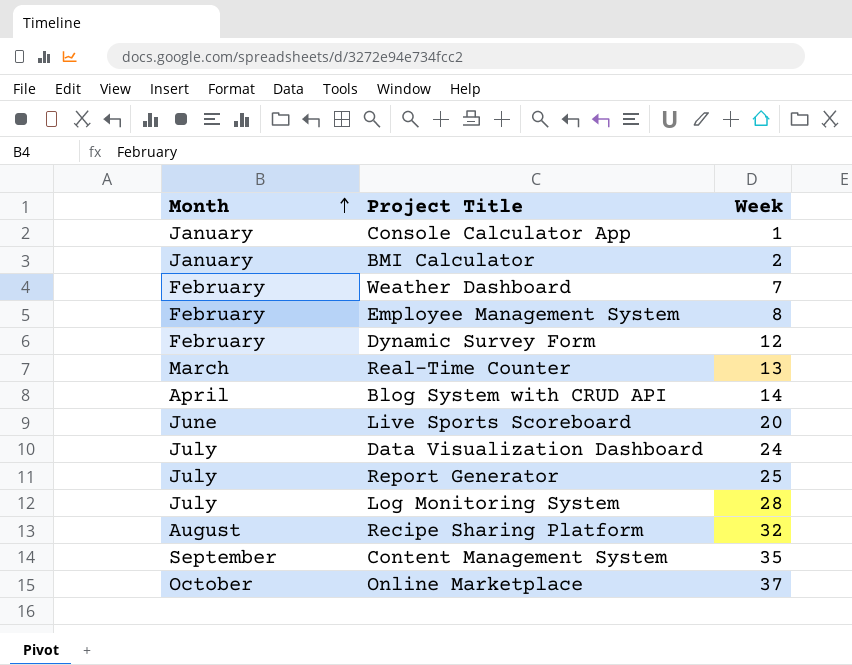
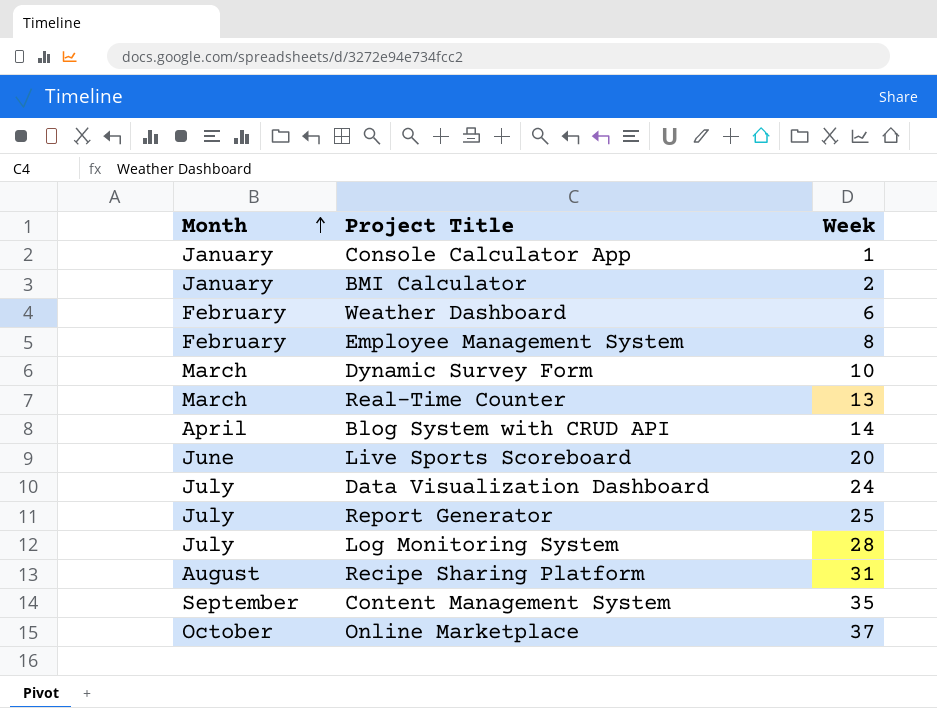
Weather Dashboard | Week: 7 -> 6
Dynamic Survey Form | Month: February -> March
Dynamic Survey Form | Week: 12 -> 10
Recipe Sharing Platform | Week: 32 -> 31

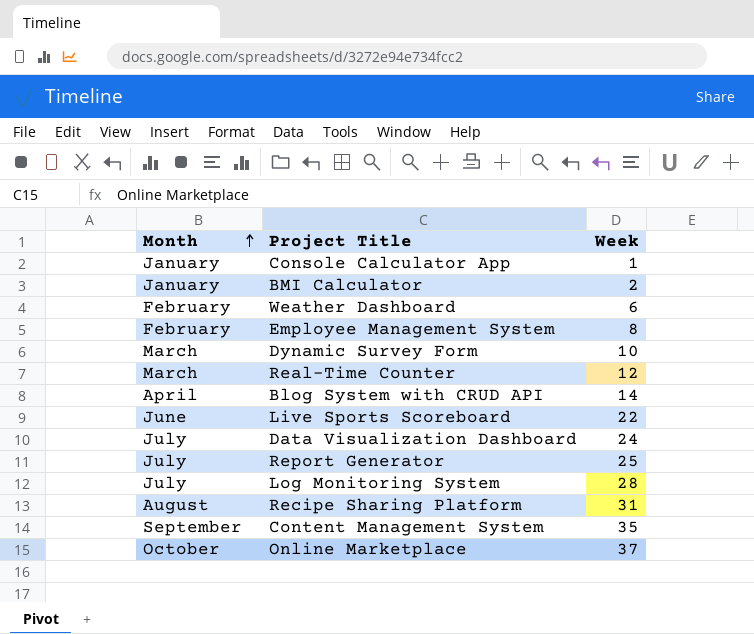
Real-Time Counter | Week: 13 -> 12
Live Sports Scoreboard | Week: 20 -> 22

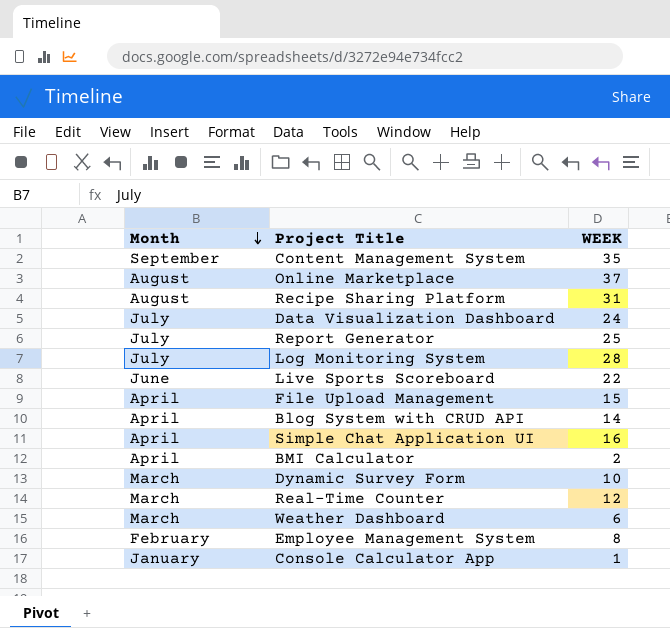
row order: Month ascending -> Month descending
column name: Week -> WEEK
Online Marketplace | Month: October -> August
row File Upload Management: none -> April | 15
row Simple Chat Application UI: none -> April | 16
BMI Calculator | Month: January -> April
Weather Dashboard | Month: February -> March

